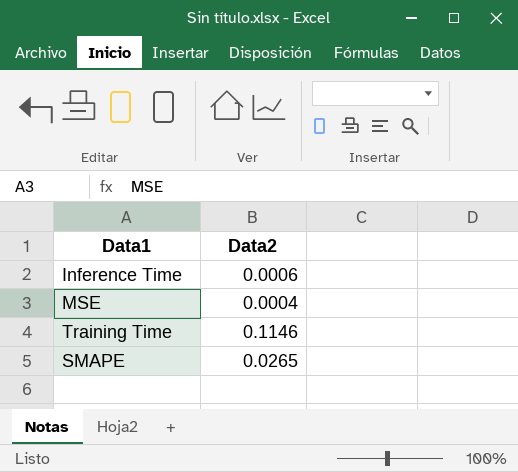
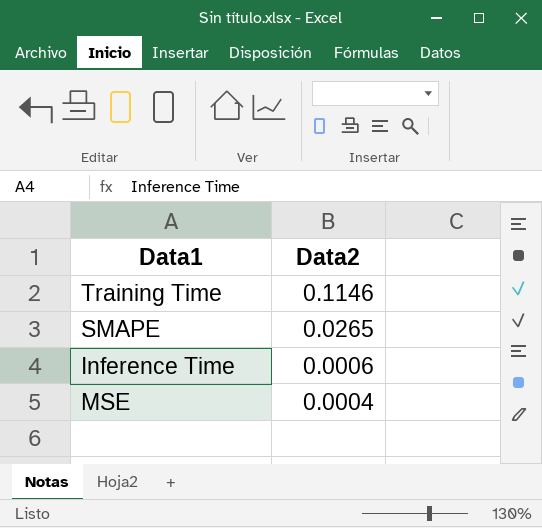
row order: none -> Data2 descending

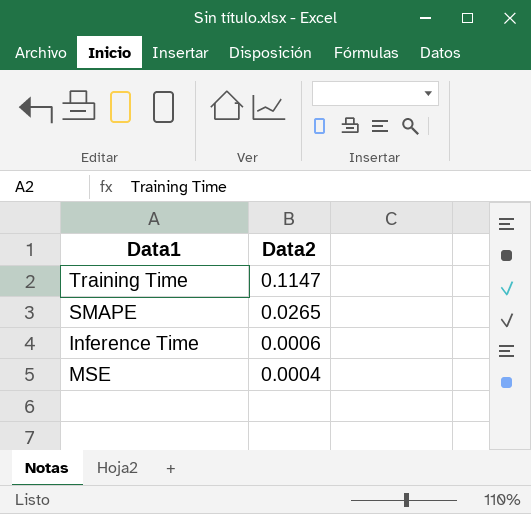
Training Time | Data2: 0.1146 -> 0.1147

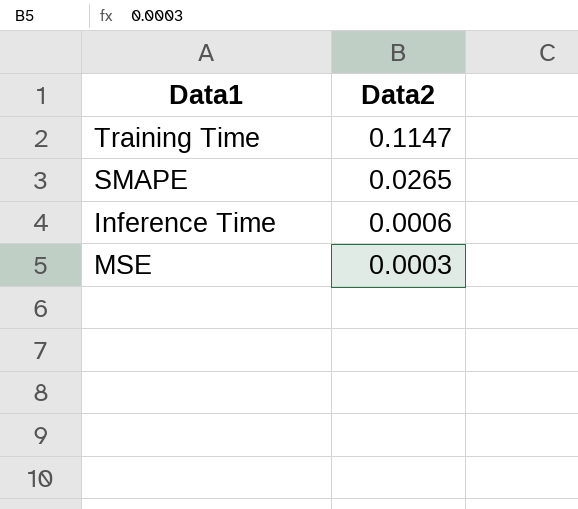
MSE | Data2: 0.0004 -> 0.0003

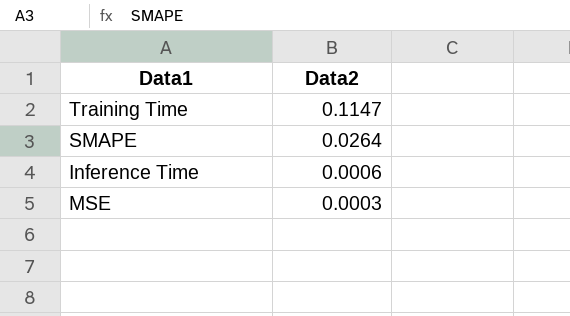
SMAPE | Data2: 0.0265 -> 0.0264

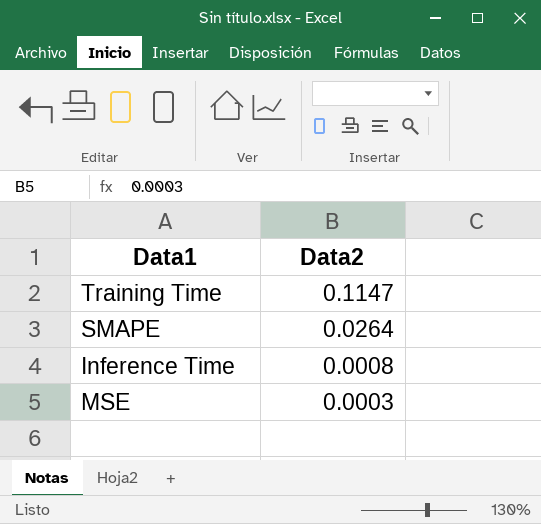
Inference Time | Data2: 0.0006 -> 0.0008

